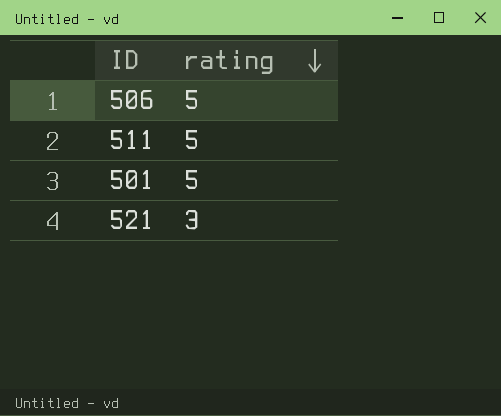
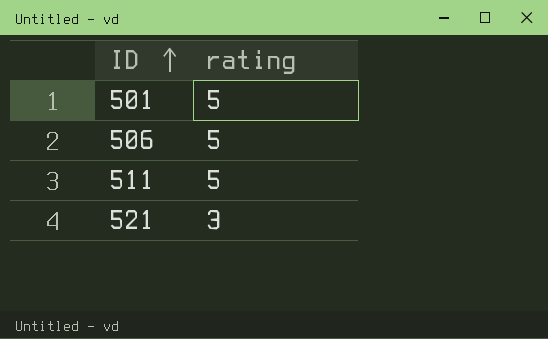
row order: rating descending -> ID ascending

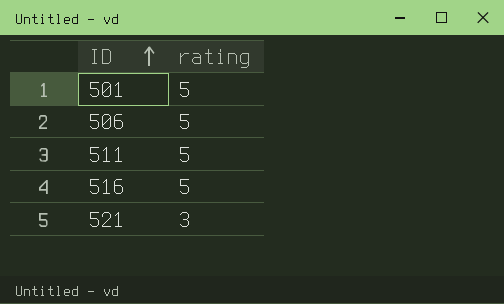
row 516: none -> 5

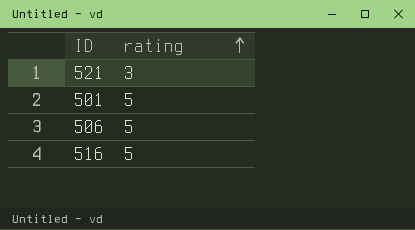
row order: ID ascending -> rating ascending
row 511: 5 -> none

